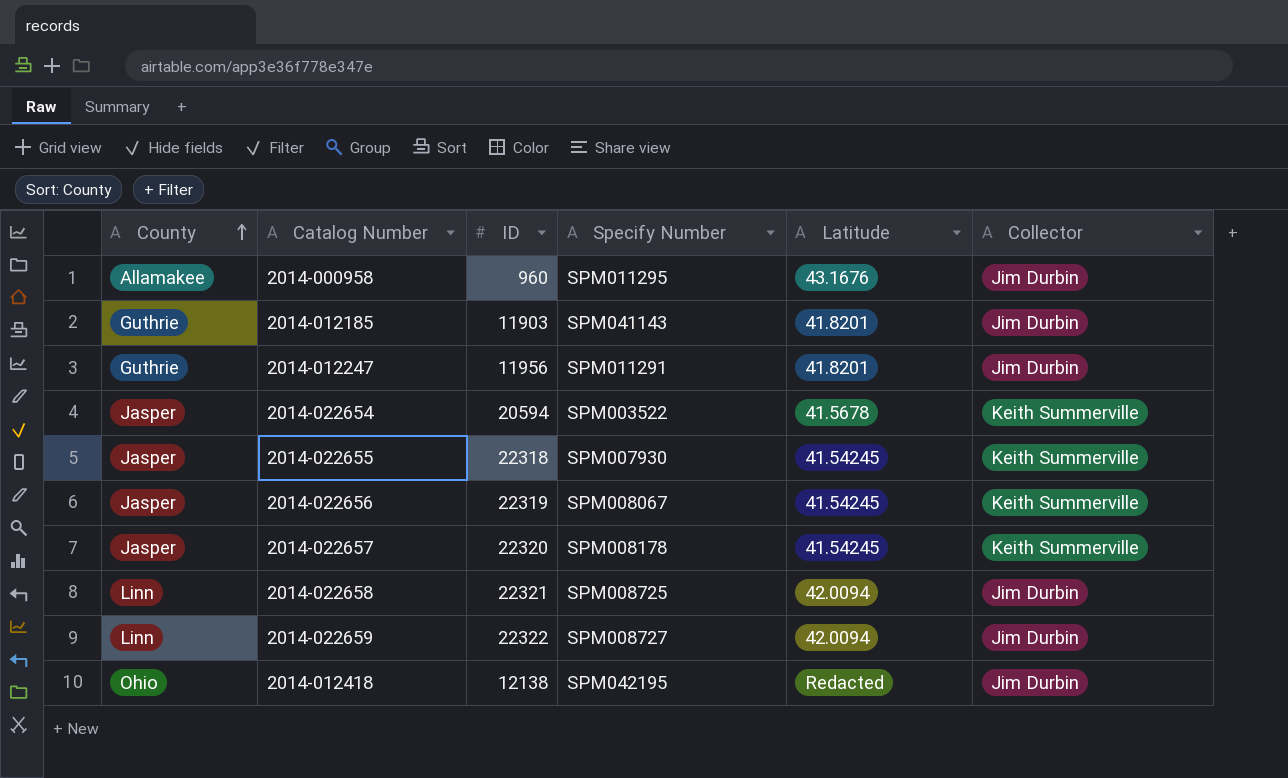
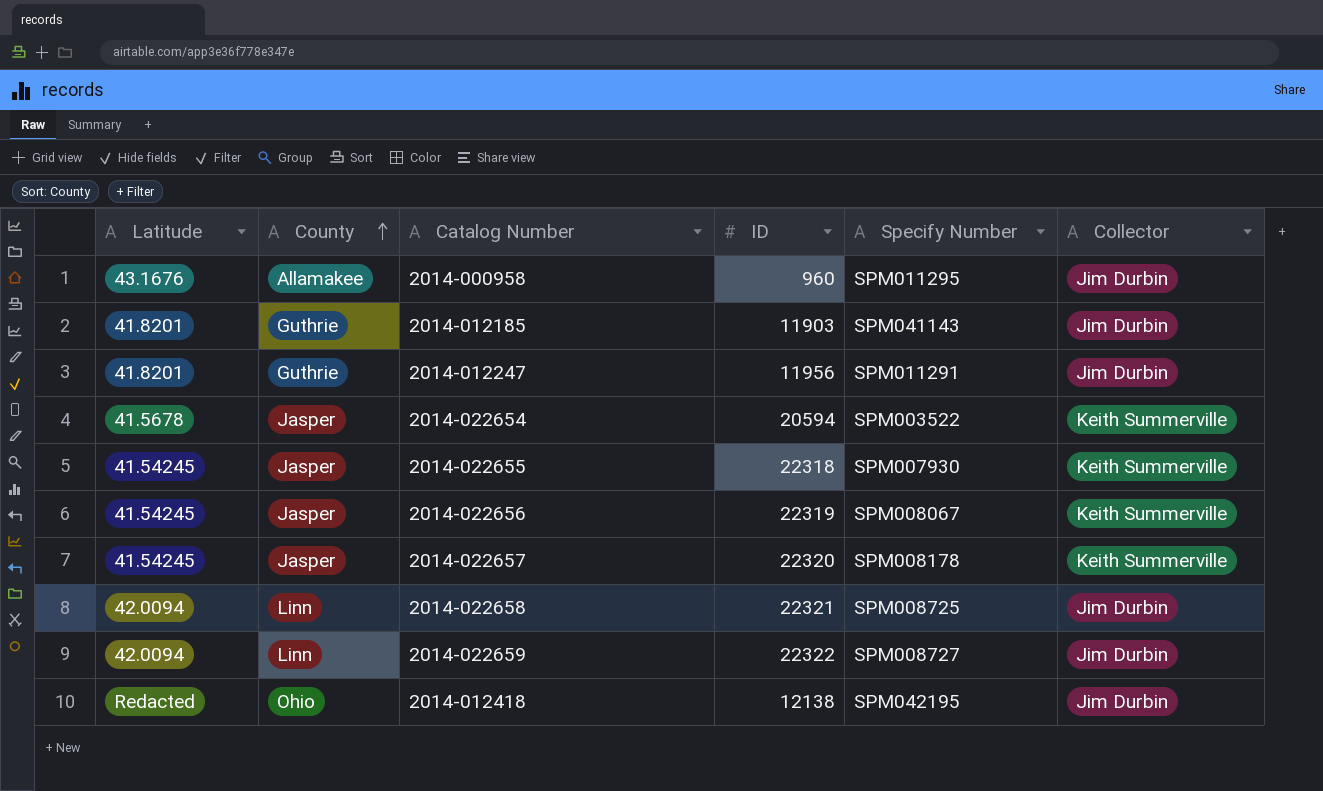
column Latitude | position: 5 -> 1

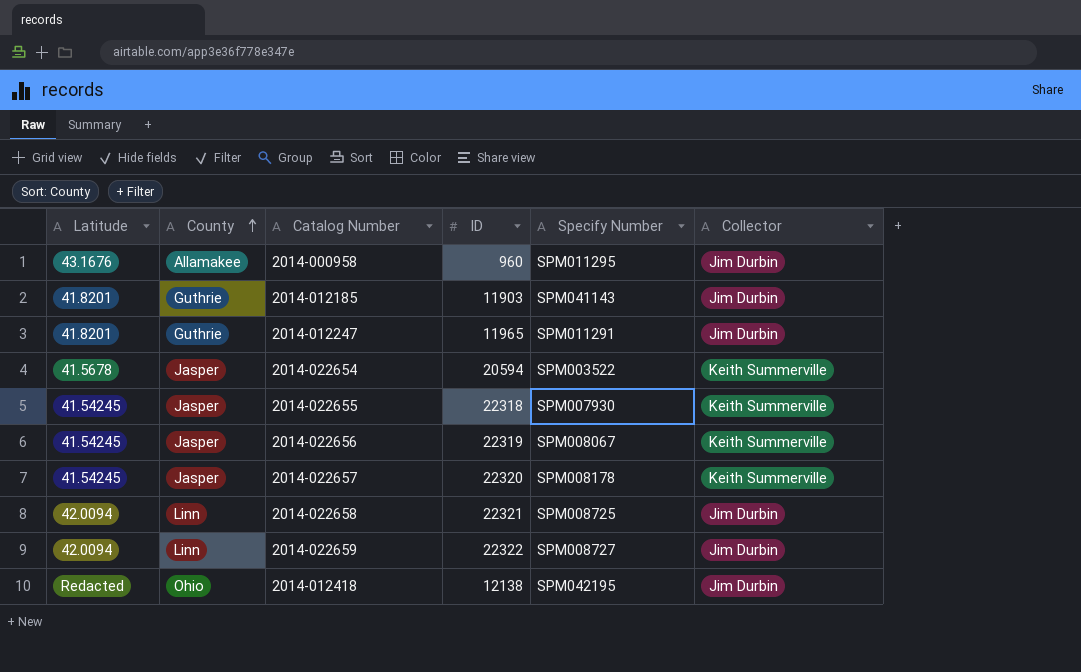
2014-012247 | ID: 11956 -> 11965

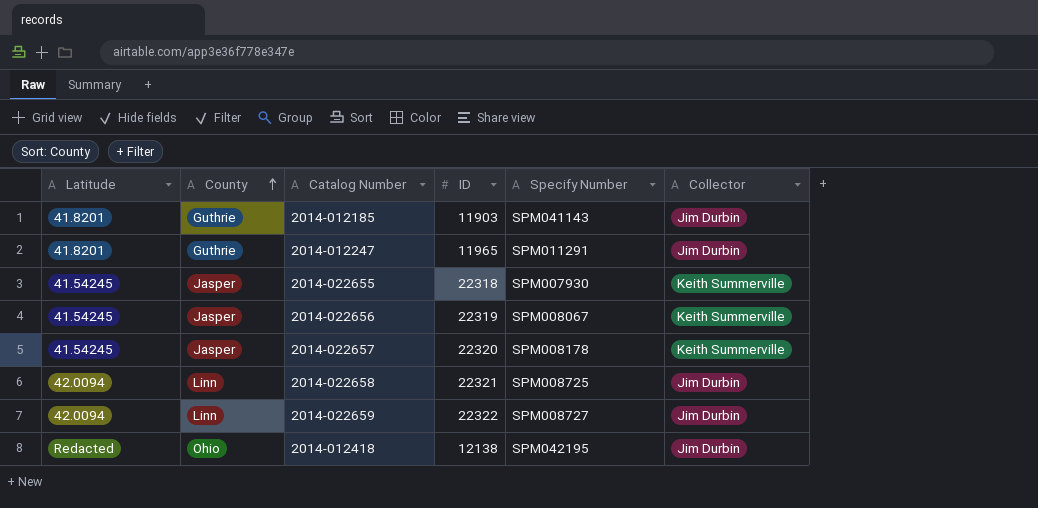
row 2014-000958: 43.1676 | Allamakee | 960 | SPM011295 | Jim Durbin -> none
row 2014-022654: 41.5678 | Jasper | 20594 | SPM003522 | Keith Summerville -> none

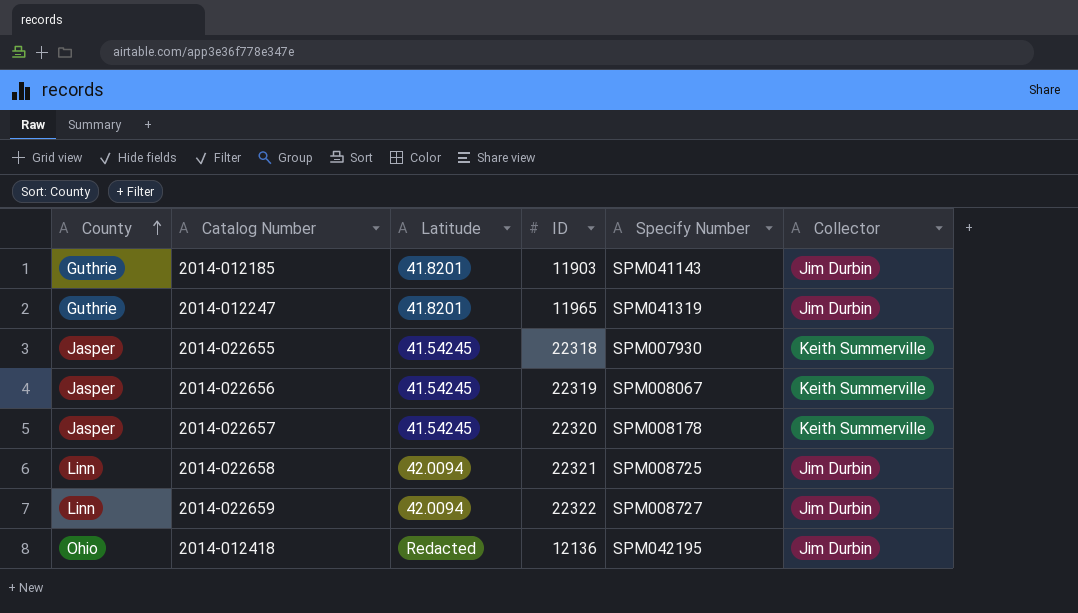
column Latitude | position: 1 -> 3
2014-012247 | Specify Number: SPM011291 -> SPM041319
2014-012418 | ID: 12138 -> 12136

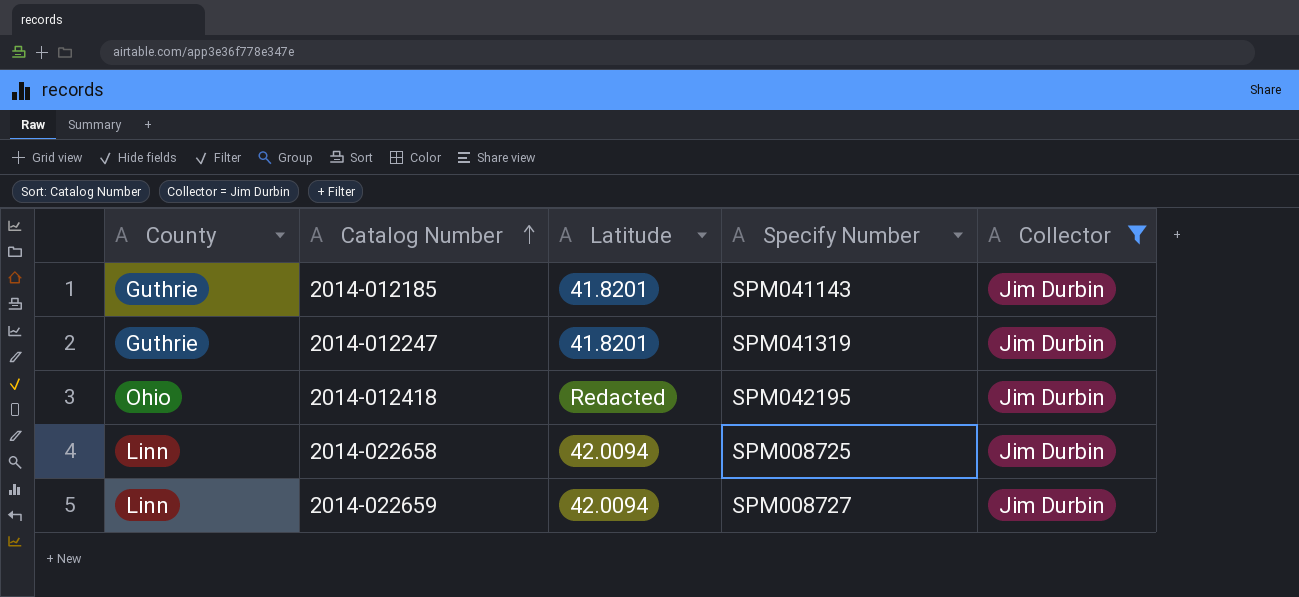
filter: none -> Collector = Jim Durbin
row order: County ascending -> Catalog Number ascending
column ID | position: 4 -> none

